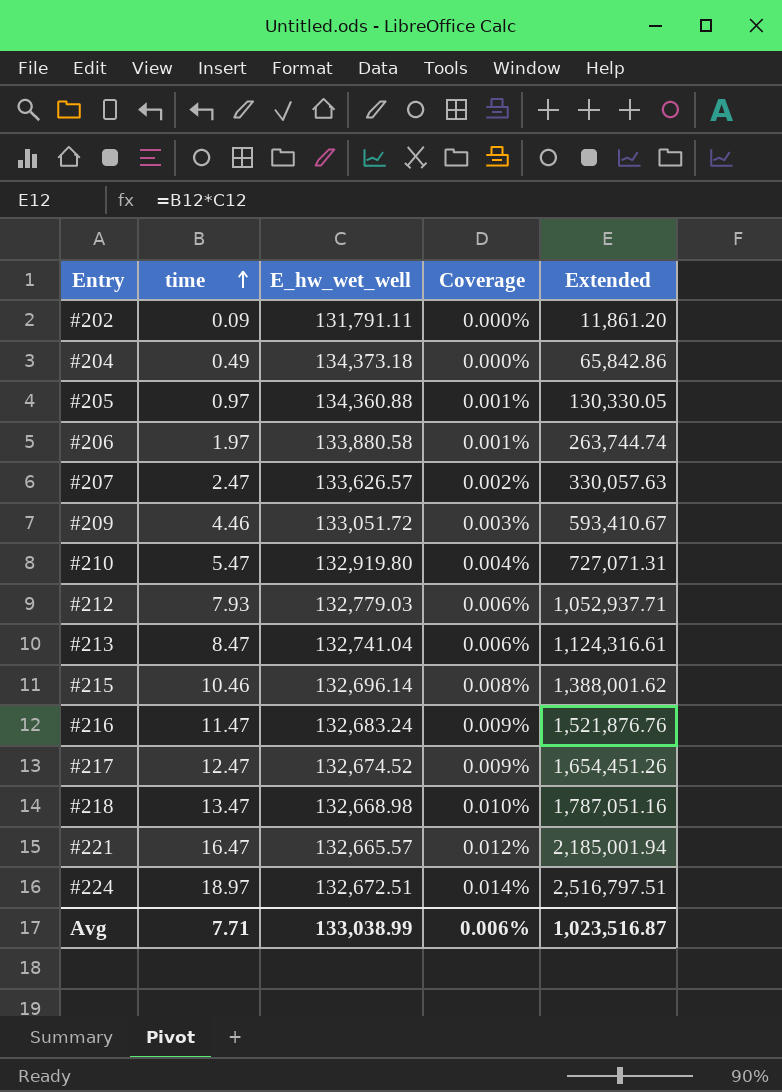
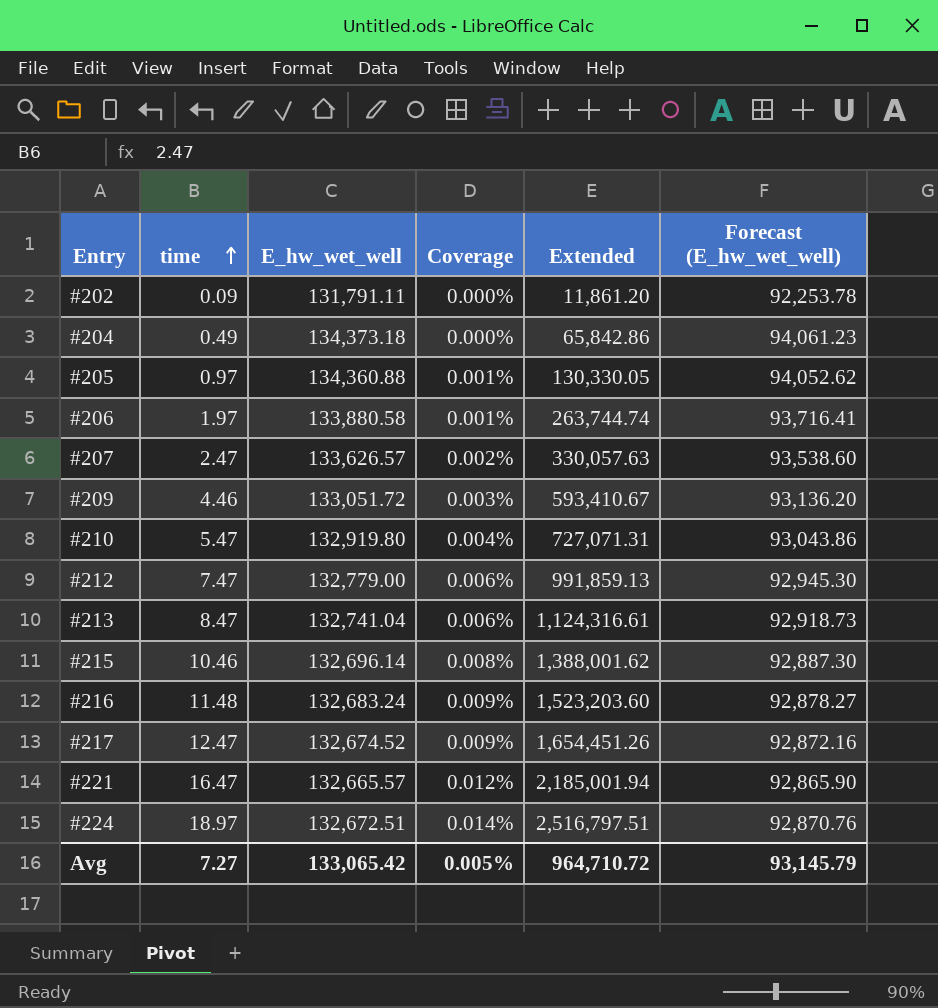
column Forecast (E_hw_wet_well) | formula: none -> [E_hw_wet_well] * 0.7
row #218: 13.47 | 132,668.98 | 0.010% | 1,787,051.16 -> none
#212 | time: 7.93 -> 7.47
#212 | E_hw_wet_well: 132,779.03 -> 132,779.00
#212 | Extended: 1,052,937.71 -> 991,859.13
#216 | time: 11.47 -> 11.48
#216 | Extended: 1,521,876.76 -> 1,523,203.60
Avg | time: 7.71 -> 7.27
Avg | E_hw_wet_well: 133,038.99 -> 133,065.42
Avg | Coverage: 0.006% -> 0.005%
Avg | Extended: 1,023,516.87 -> 964,710.72

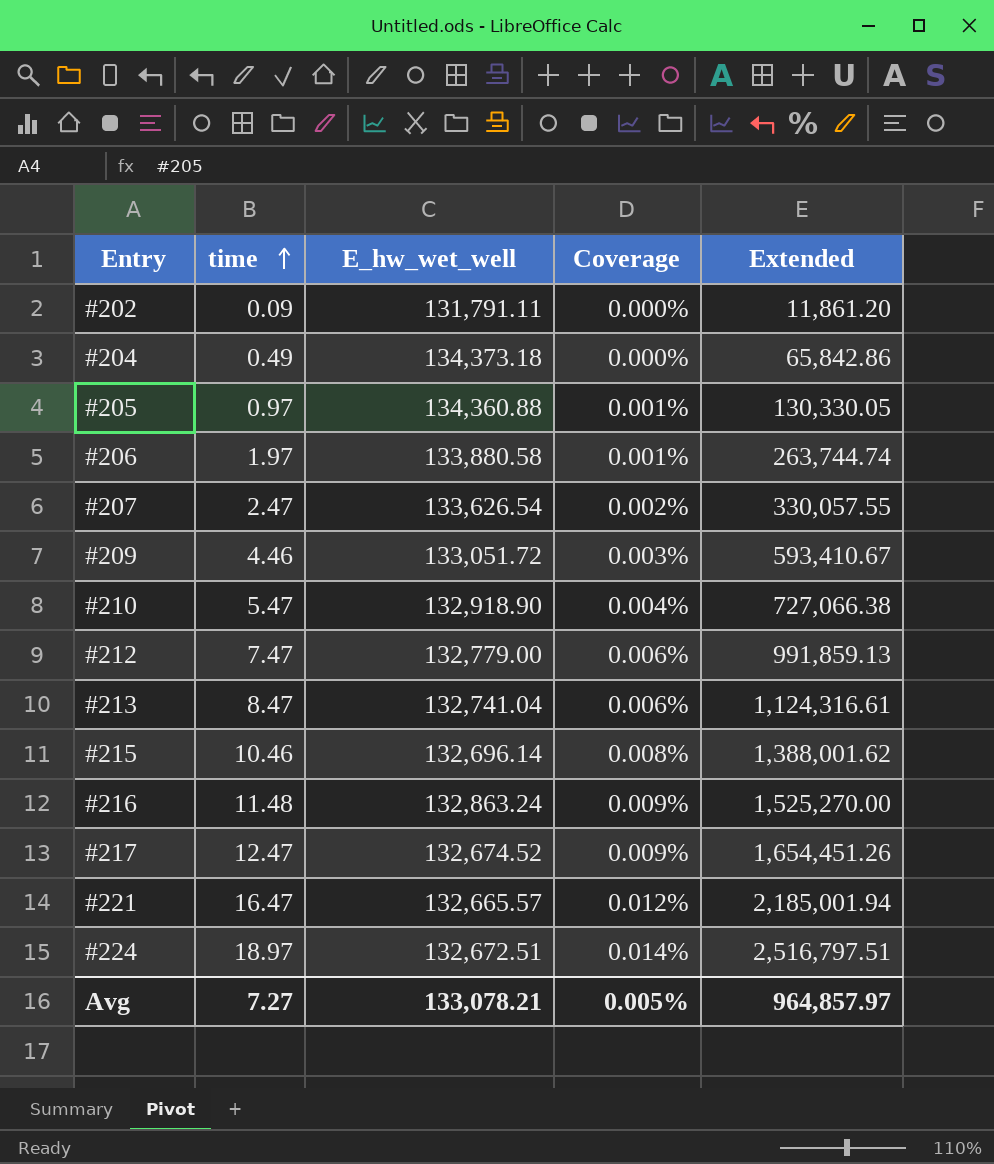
column Forecast (E_hw_wet_well) | formula: [E_hw_wet_well] * 0.7 -> none
#207 | E_hw_wet_well: 133,626.57 -> 133,626.54
#207 | Extended: 330,057.63 -> 330,057.55
#210 | E_hw_wet_well: 132,919.80 -> 132,918.90
#210 | Extended: 727,071.31 -> 727,066.38
#216 | E_hw_wet_well: 132,683.24 -> 132,863.24
#216 | Extended: 1,523,203.60 -> 1,525,270.00
Avg | E_hw_wet_well: 133,065.42 -> 133,078.21
Avg | Extended: 964,710.72 -> 964,857.97

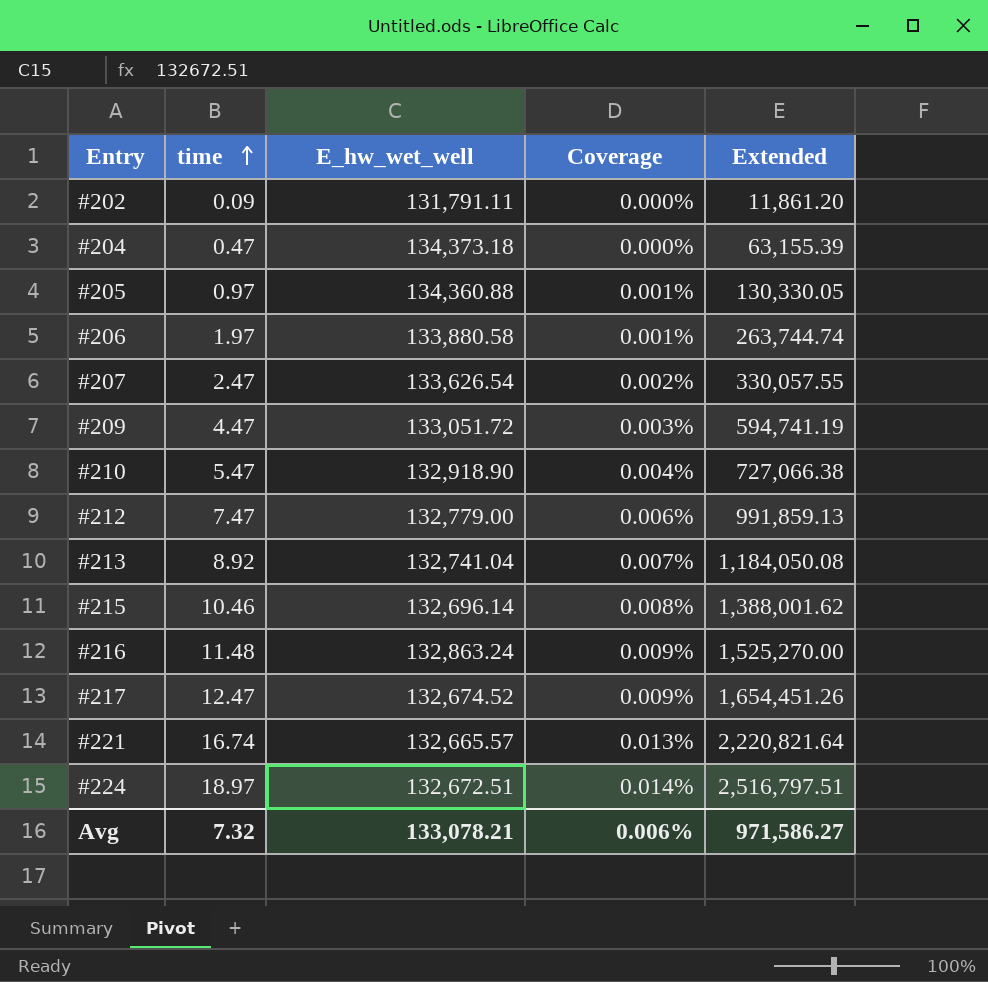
#204 | time: 0.49 -> 0.47
#204 | Extended: 65,842.86 -> 63,155.39
#209 | time: 4.46 -> 4.47
#209 | Extended: 593,410.67 -> 594,741.19
#213 | time: 8.47 -> 8.92
#213 | Coverage: 0.006% -> 0.007%
#213 | Extended: 1,124,316.61 -> 1,184,050.08
#221 | time: 16.47 -> 16.74
#221 | Coverage: 0.012% -> 0.013%
#221 | Extended: 2,185,001.94 -> 2,220,821.64
Avg | time: 7.27 -> 7.32
Avg | Coverage: 0.005% -> 0.006%
Avg | Extended: 964,857.97 -> 971,586.27

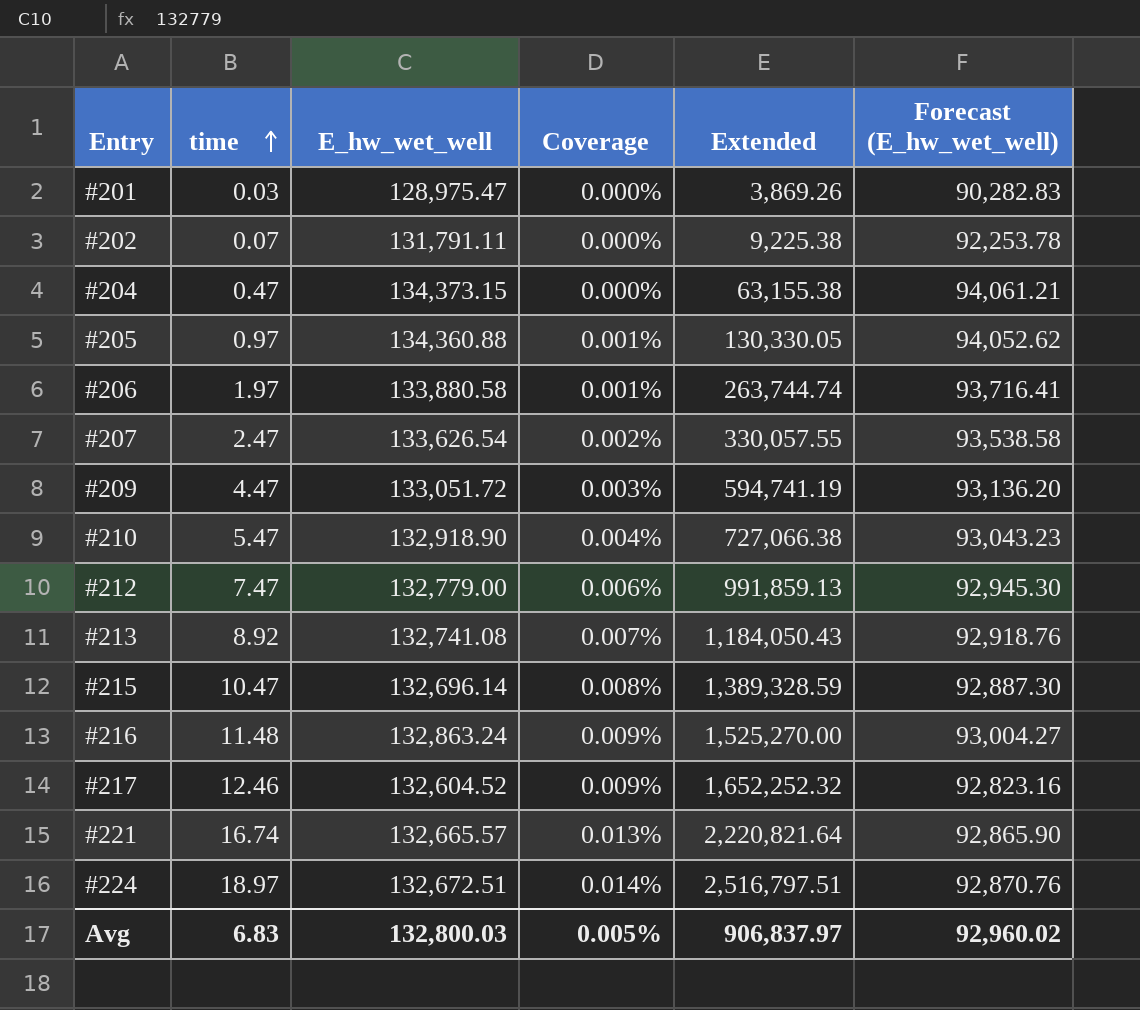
column Forecast (E_hw_wet_well) | formula: none -> [E_hw_wet_well] * 0.7
row #201: none -> 0.03 | 128,975.47 | 0.000% | 3,869.26 | 90,282.83
#202 | time: 0.09 -> 0.07
#202 | Extended: 11,861.20 -> 9,225.38
#204 | E_hw_wet_well: 134,373.18 -> 134,373.15
#204 | Extended: 63,155.39 -> 63,155.38
#213 | E_hw_wet_well: 132,741.04 -> 132,741.08
#213 | Extended: 1,184,050.08 -> 1,184,050.43
#215 | time: 10.46 -> 10.47
#215 | Extended: 1,388,001.62 -> 1,389,328.59
#217 | time: 12.47 -> 12.46
#217 | E_hw_wet_well: 132,674.52 -> 132,604.52
#217 | Extended: 1,654,451.26 -> 1,652,252.32
Avg | time: 7.32 -> 6.83
Avg | E_hw_wet_well: 133,078.21 -> 132,800.03
Avg | Coverage: 0.006% -> 0.005%
Avg | Extended: 971,586.27 -> 906,837.97

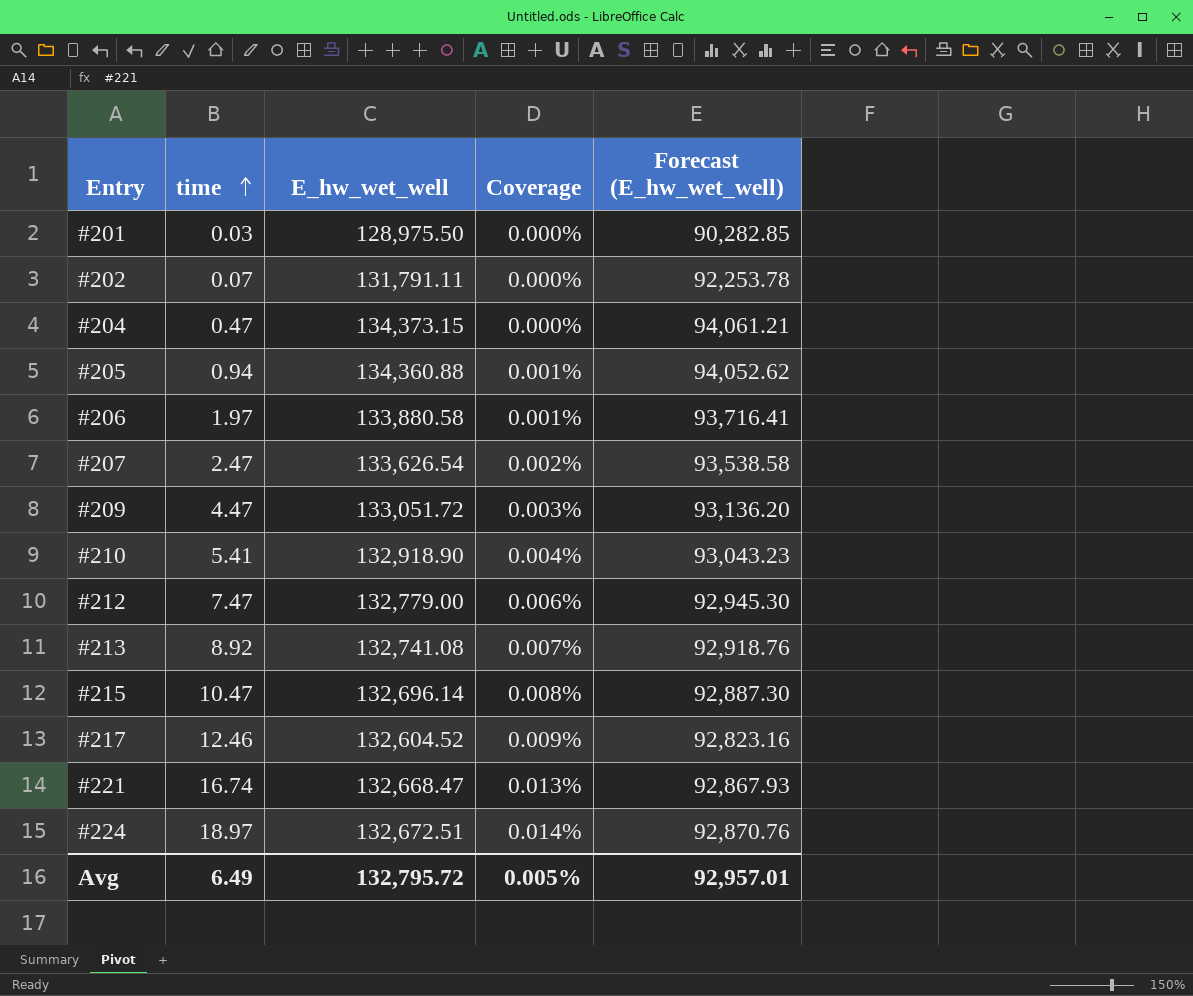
column Extended | formula: [time] * [E_hw_wet_well] -> none
row #216: 11.48 | 132,863.24 | 0.009% | 1,525,270.00 | 93,004.27 -> none
#201 | E_hw_wet_well: 128,975.47 -> 128,975.50
#201 | Forecast (E_hw_wet_well): 90,282.83 -> 90,282.85
#205 | time: 0.97 -> 0.94
#210 | time: 5.47 -> 5.41
#221 | E_hw_wet_well: 132,665.57 -> 132,668.47
#221 | Forecast (E_hw_wet_well): 92,865.90 -> 92,867.93
Avg | time: 6.83 -> 6.49
Avg | E_hw_wet_well: 132,800.03 -> 132,795.72
Avg | Forecast (E_hw_wet_well): 92,960.02 -> 92,957.01

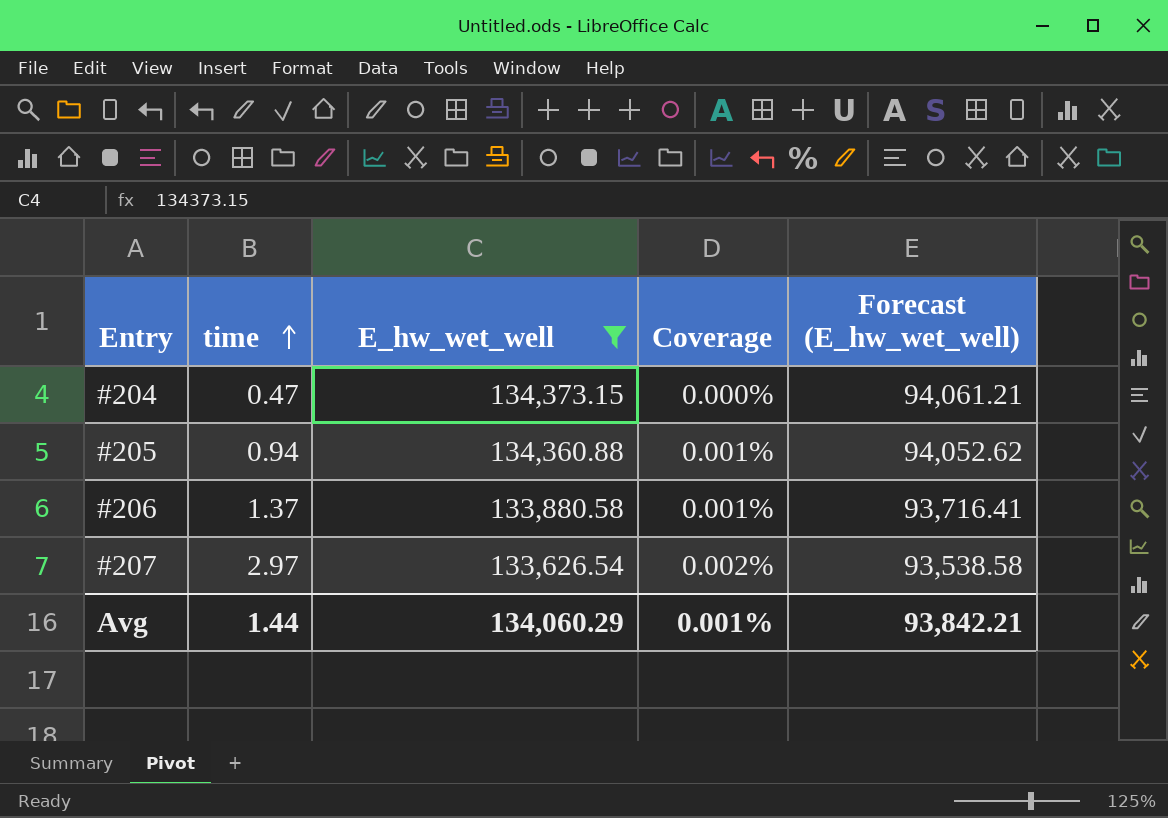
filter: none -> E_hw_wet_well >= 133,626.54
#206 | time: 1.97 -> 1.37
#207 | time: 2.47 -> 2.97
Avg | time: 6.49 -> 1.44
Avg | E_hw_wet_well: 132,795.72 -> 134,060.29
Avg | Coverage: 0.005% -> 0.001%
Avg | Forecast (E_hw_wet_well): 92,957.01 -> 93,842.21

